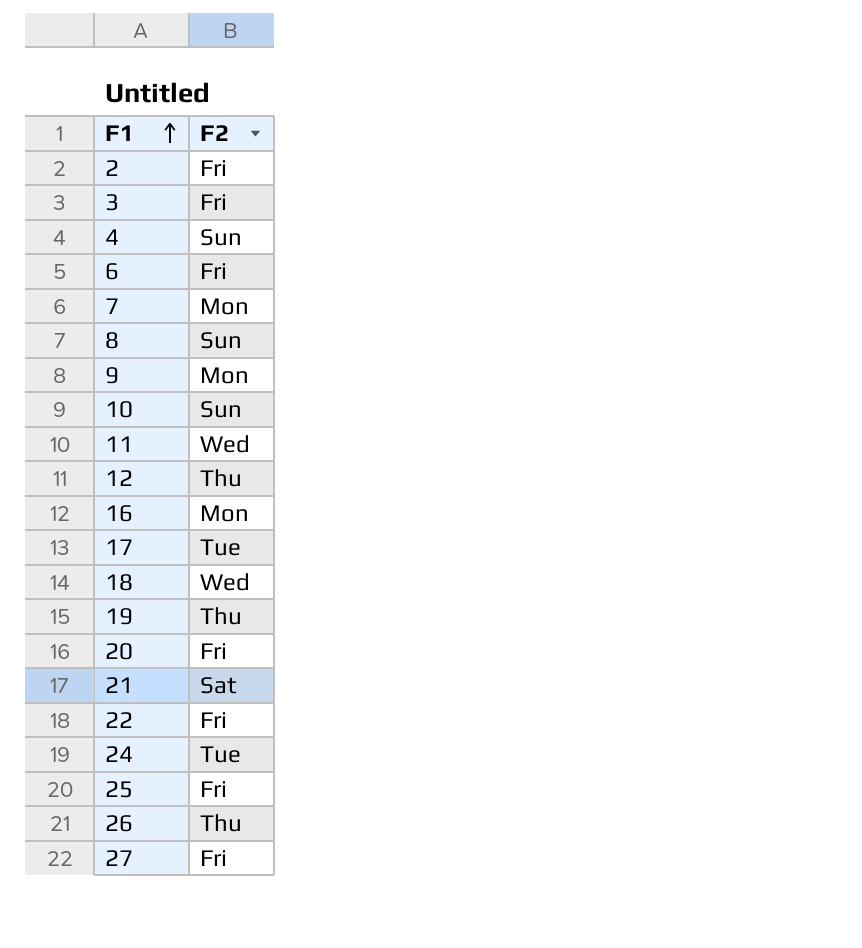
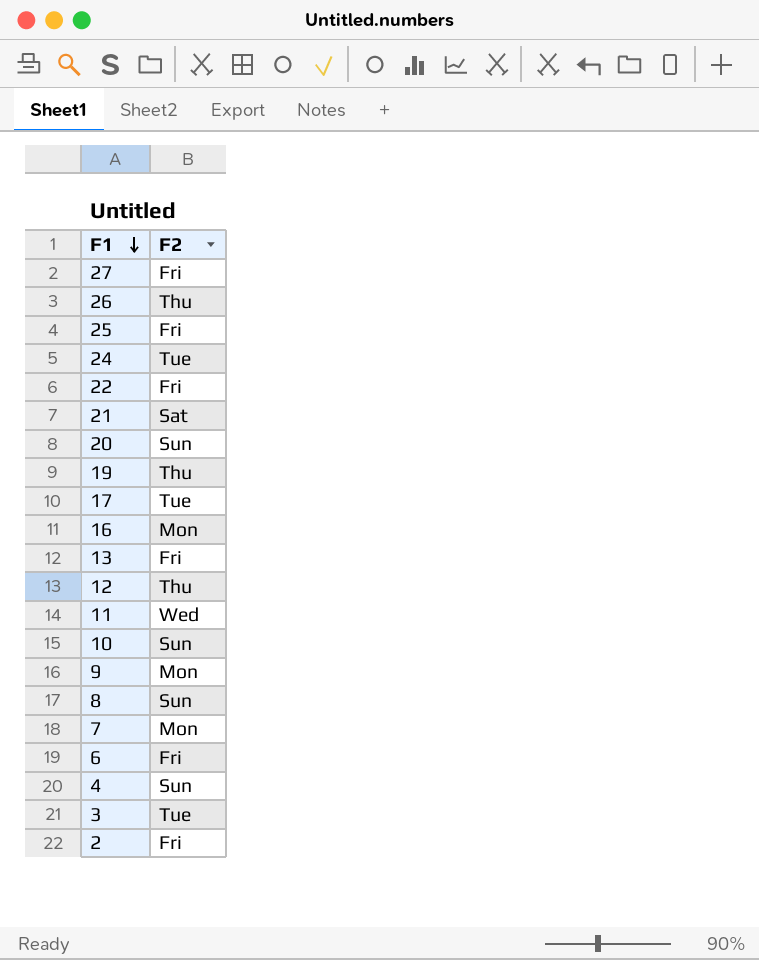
row order: F1 ascending -> F1 descending
row 18: Wed -> none
20 | F2: Fri -> Sun
row 13: none -> Fri
3 | F2: Fri -> Tue

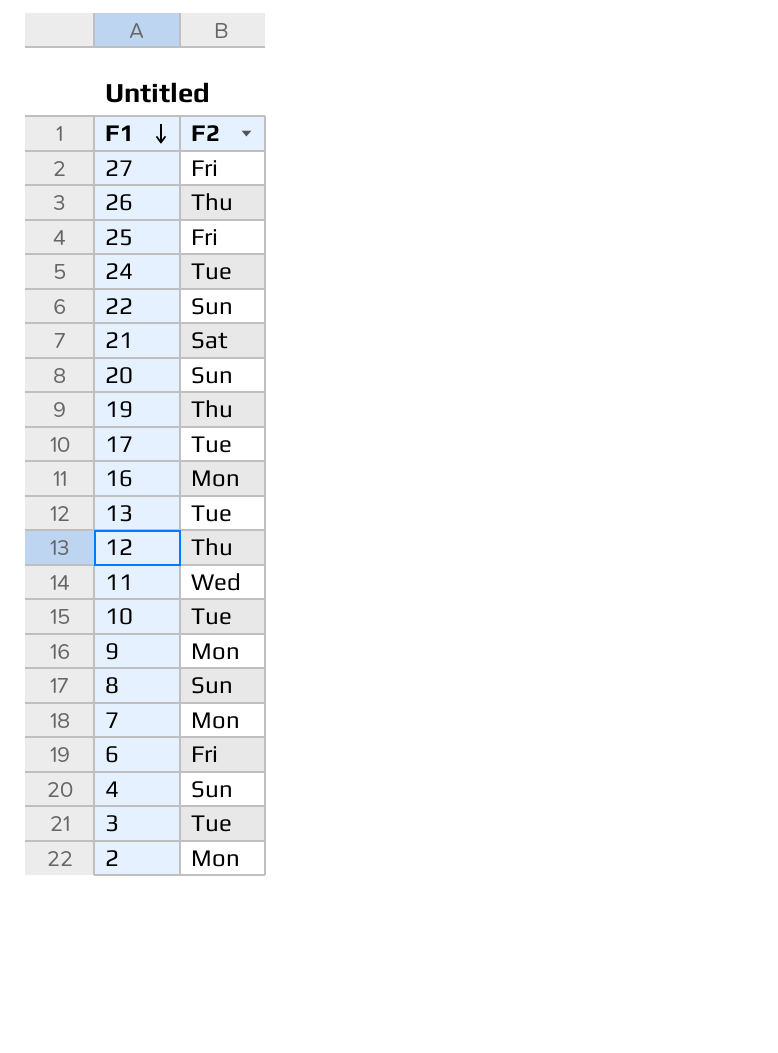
22 | F2: Fri -> Sun
13 | F2: Fri -> Tue
10 | F2: Sun -> Tue
2 | F2: Fri -> Mon

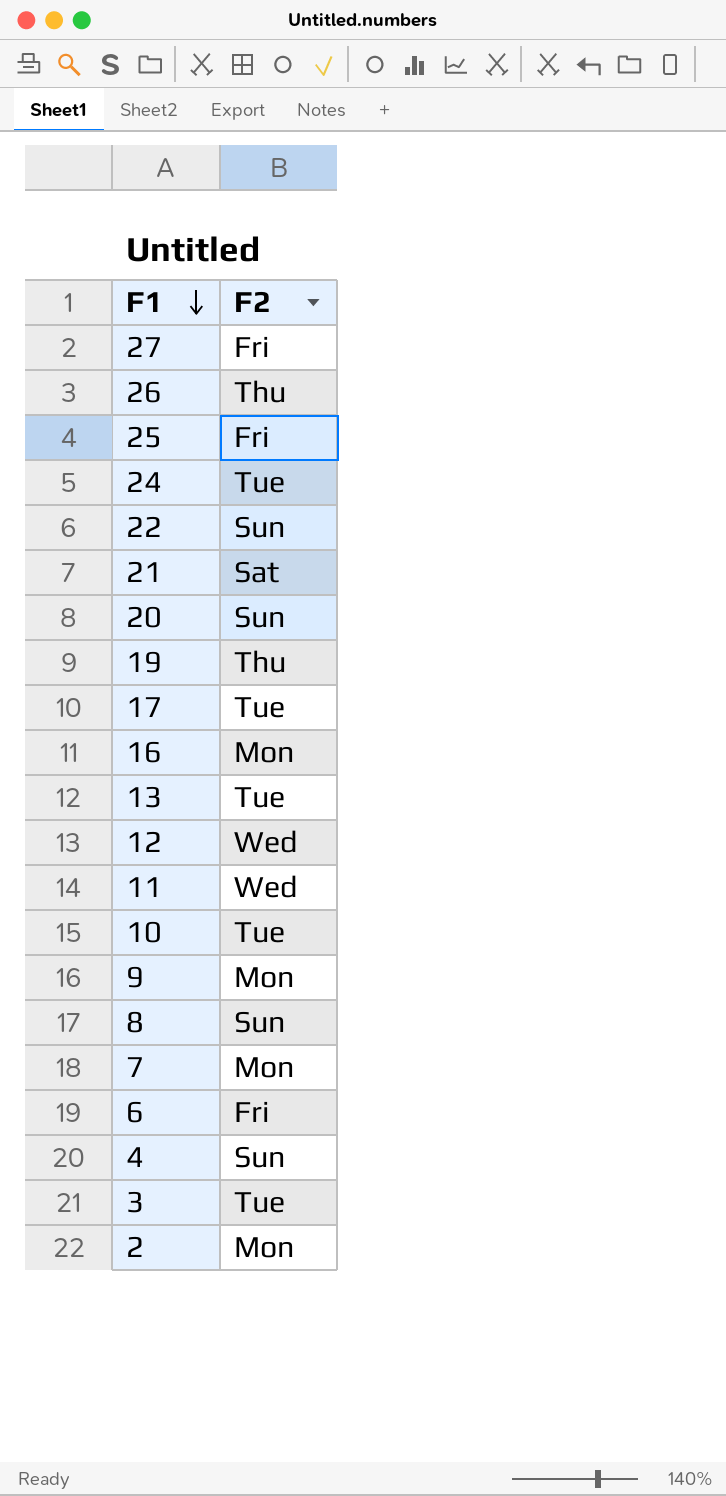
12 | F2: Thu -> Wed

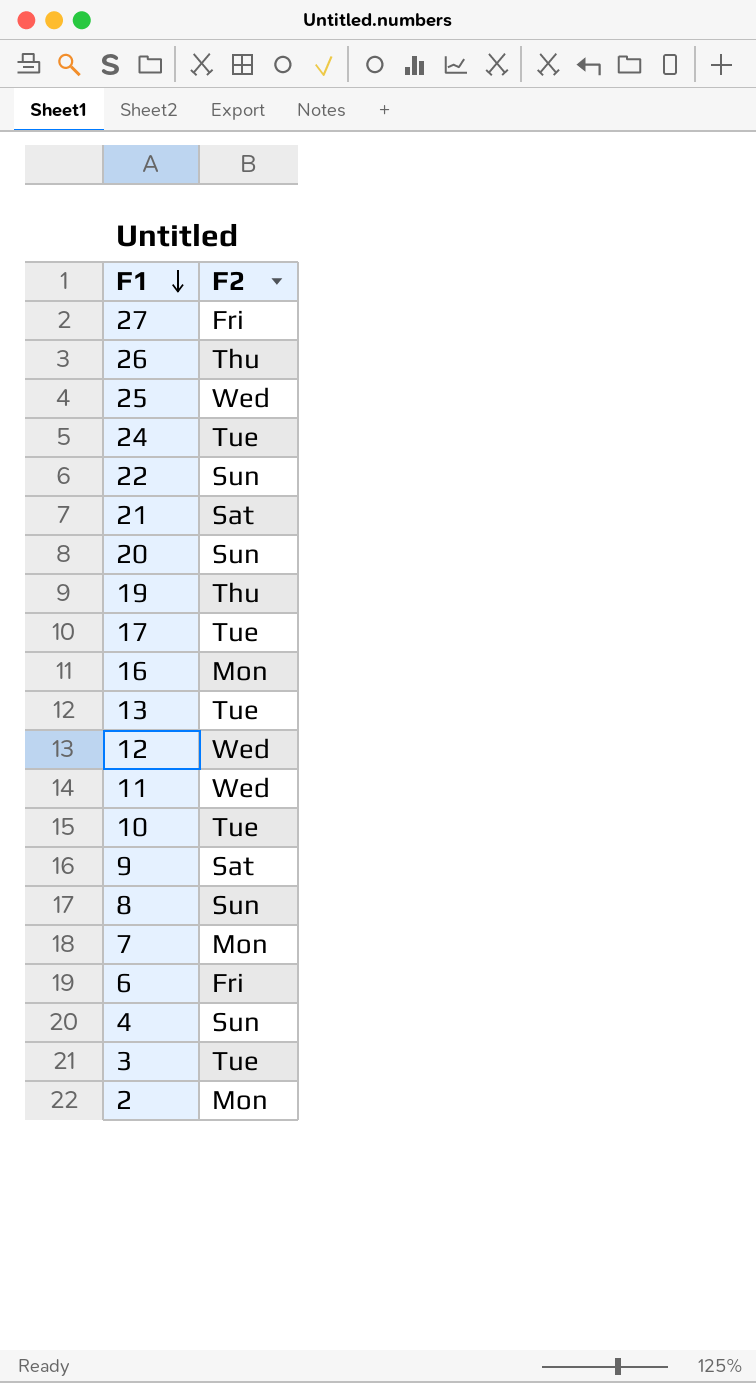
25 | F2: Fri -> Wed
9 | F2: Mon -> Sat

